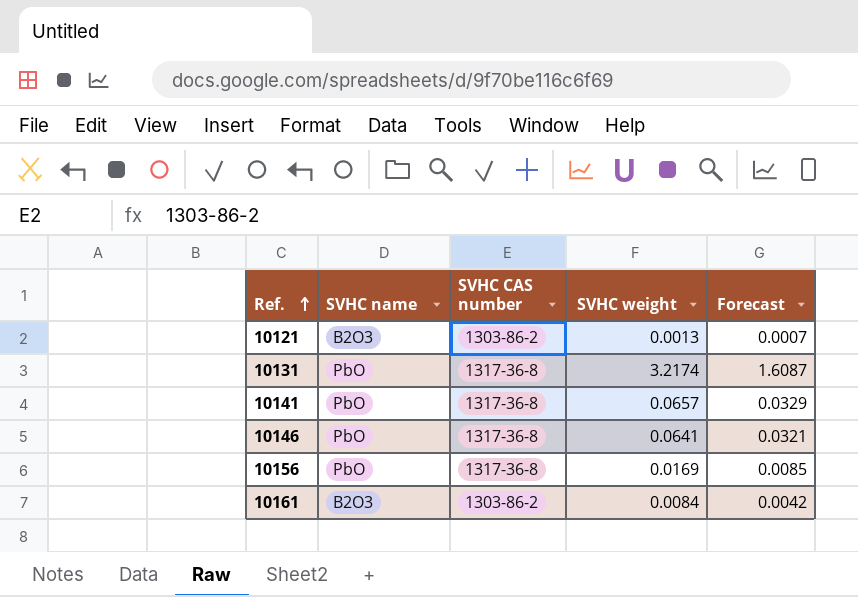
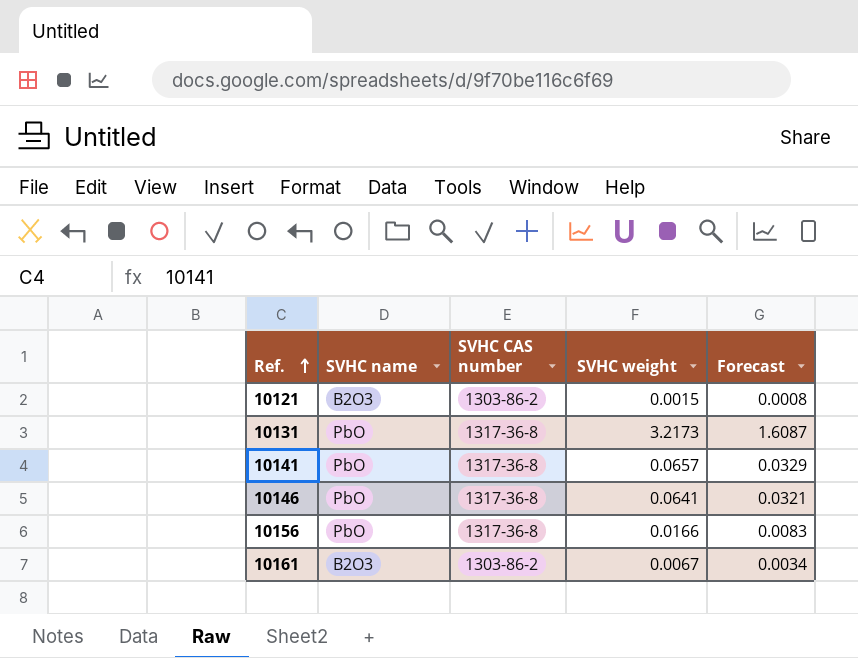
10121 | SVHC weight: 0.0013 -> 0.0015
10121 | Forecast: 0.0007 -> 0.0008
10131 | SVHC weight: 3.2174 -> 3.2173
10156 | SVHC weight: 0.0169 -> 0.0166
10156 | Forecast: 0.0085 -> 0.0083
10161 | SVHC weight: 0.0084 -> 0.0067
10161 | Forecast: 0.0042 -> 0.0034

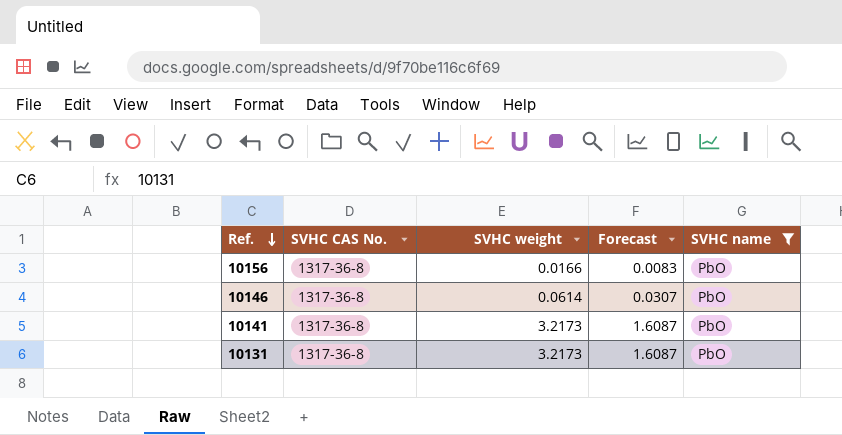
filter: none -> SVHC name = PbO
row order: Ref. ascending -> Ref. descending
column name: SVHC CAS number -> SVHC CAS No.
column SVHC name | position: 2 -> 5
10146 | SVHC weight: 0.0641 -> 0.0614
10146 | Forecast: 0.0321 -> 0.0307
10141 | SVHC weight: 0.0657 -> 3.2173
10141 | Forecast: 0.0329 -> 1.6087

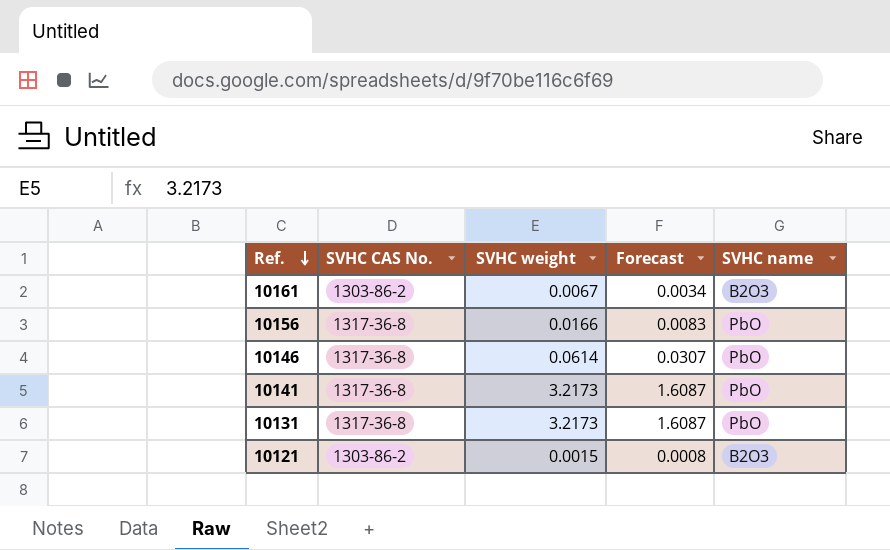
filter: SVHC name = PbO -> none

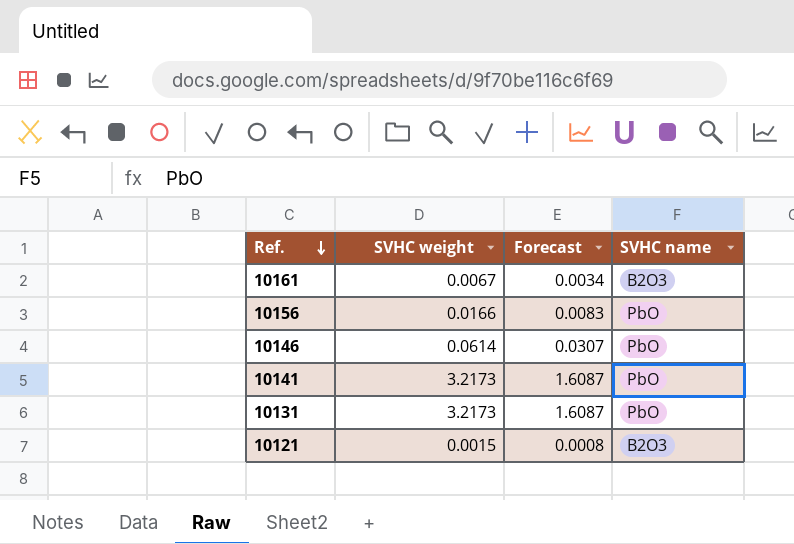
column SVHC CAS No. | position: 2 -> none

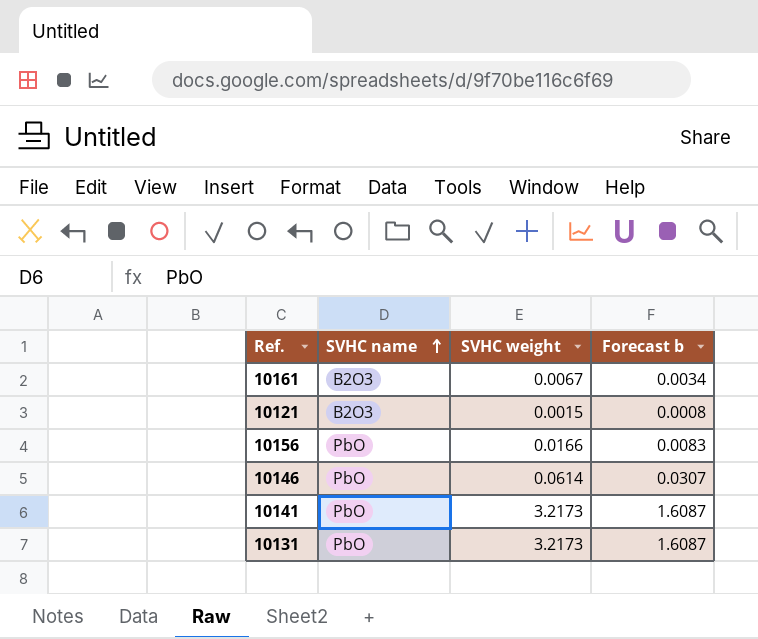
row order: Ref. descending -> SVHC name ascending
column SVHC name | position: 4 -> 2
column name: Forecast -> Forecast b

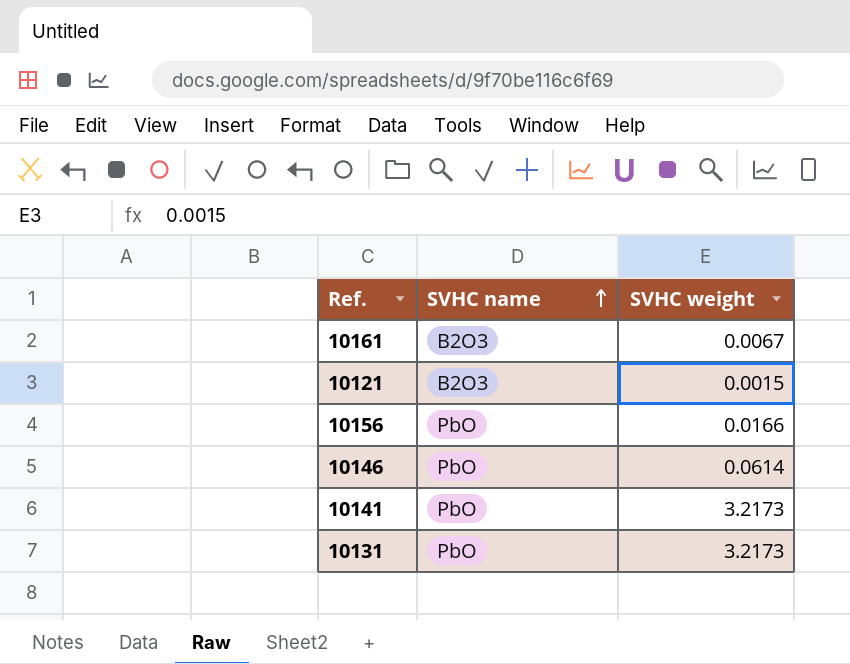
column Forecast b | formula: [SVHC weight] * 0.5 -> none

